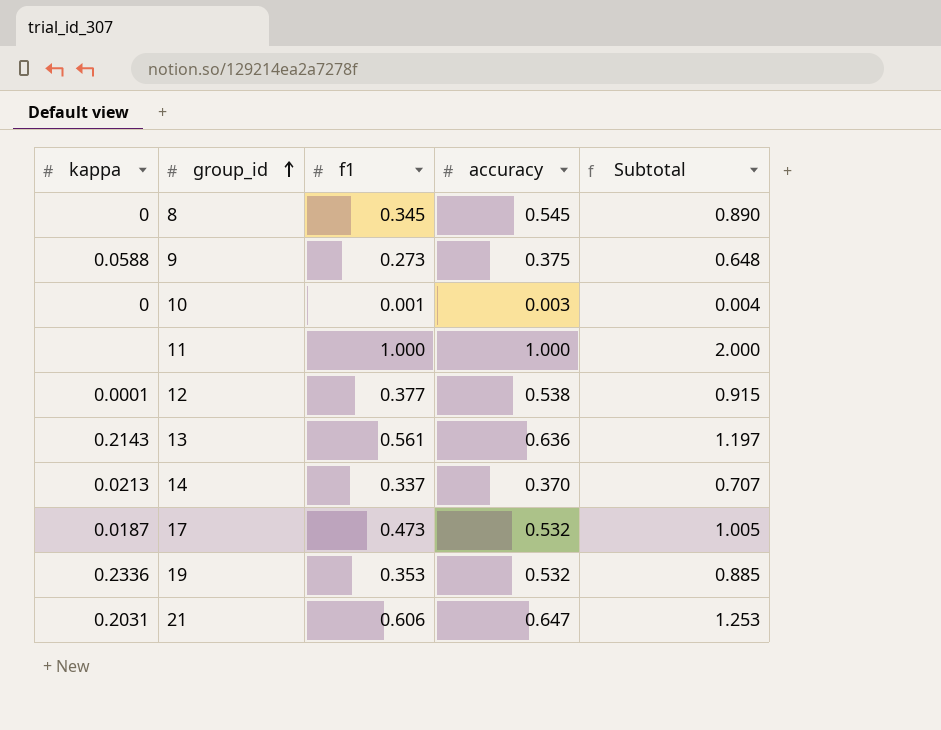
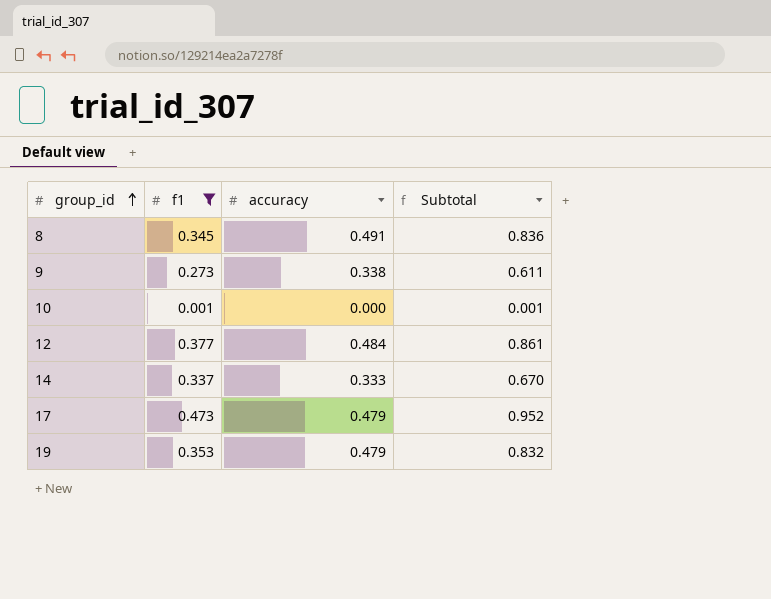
filter: none -> f1 <= 0.473
column kappa | position: 1 -> none
8 | accuracy: 0.545 -> 0.491
8 | Subtotal: 0.890 -> 0.836
9 | accuracy: 0.375 -> 0.338
9 | Subtotal: 0.648 -> 0.611
10 | accuracy: 0.003 -> 0.000
10 | Subtotal: 0.004 -> 0.001
12 | accuracy: 0.538 -> 0.484
12 | Subtotal: 0.915 -> 0.861
14 | accuracy: 0.370 -> 0.333
14 | Subtotal: 0.707 -> 0.670
17 | accuracy: 0.532 -> 0.479
17 | Subtotal: 1.005 -> 0.952
19 | accuracy: 0.532 -> 0.479
19 | Subtotal: 0.885 -> 0.832

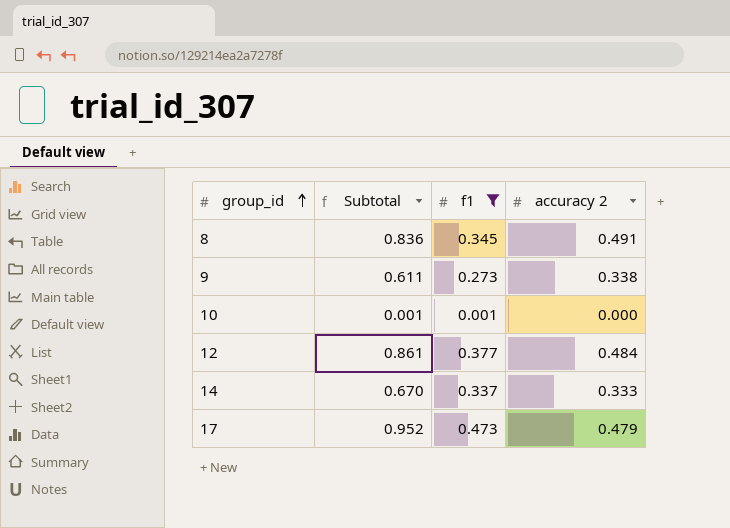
column Subtotal | position: 4 -> 2
column name: accuracy -> accuracy 2
row 19: 0.353 | 0.479 | 0.832 -> none

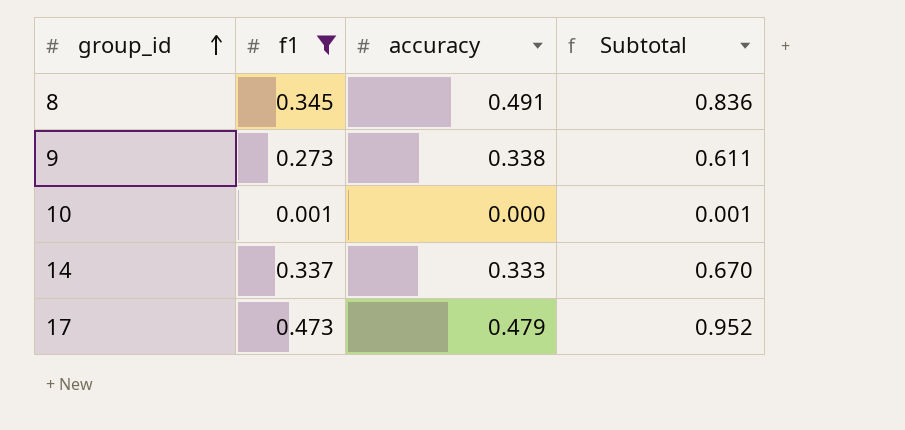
column name: accuracy 2 -> accuracy
column Subtotal | position: 2 -> 4
row 12: 0.861 | 0.377 | 0.484 -> none

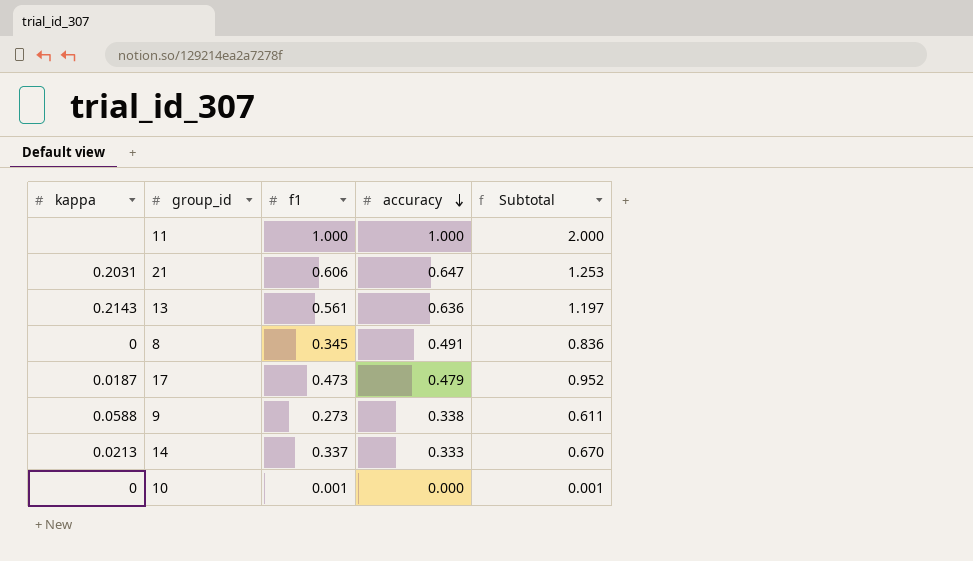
filter: f1 <= 0.473 -> none
row order: group_id ascending -> accuracy descending
column kappa | position: none -> 1

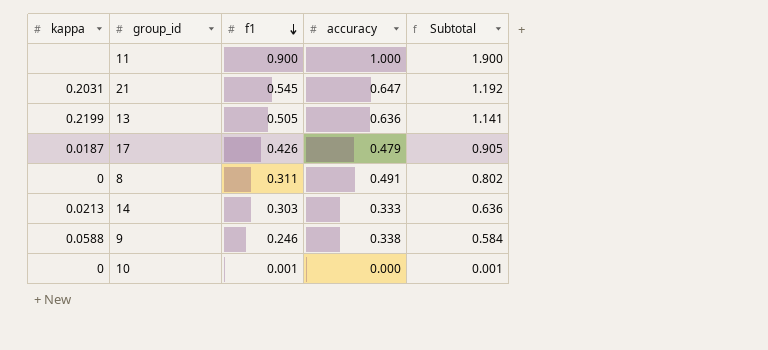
row order: accuracy descending -> f1 descending
11 | f1: 1.000 -> 0.900
11 | Subtotal: 2.000 -> 1.900
21 | f1: 0.606 -> 0.545
21 | Subtotal: 1.253 -> 1.192
13 | kappa: 0.2143 -> 0.2199
13 | f1: 0.561 -> 0.505
13 | Subtotal: 1.197 -> 1.141
17 | f1: 0.473 -> 0.426
17 | Subtotal: 0.952 -> 0.905
8 | f1: 0.345 -> 0.311
8 | Subtotal: 0.836 -> 0.802
14 | f1: 0.337 -> 0.303
14 | Subtotal: 0.670 -> 0.636
9 | f1: 0.273 -> 0.246
9 | Subtotal: 0.611 -> 0.584

